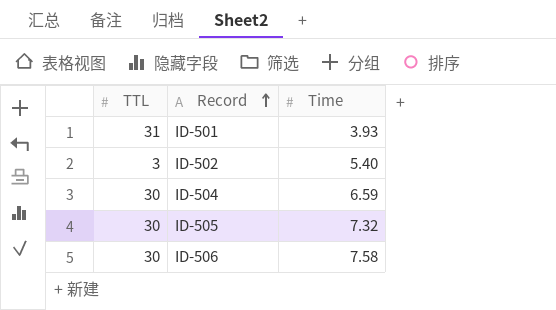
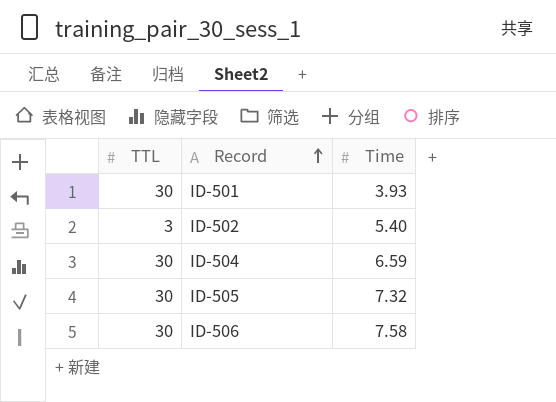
ID-501 | TTL: 31 -> 30

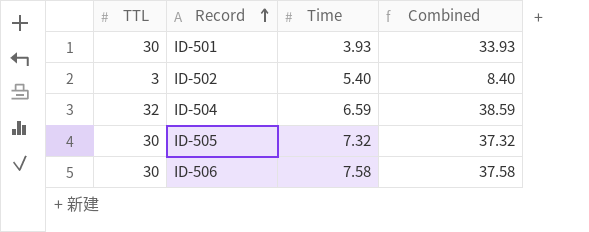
column Combined | formula: none -> [TTL] + [Time]
ID-504 | TTL: 30 -> 32

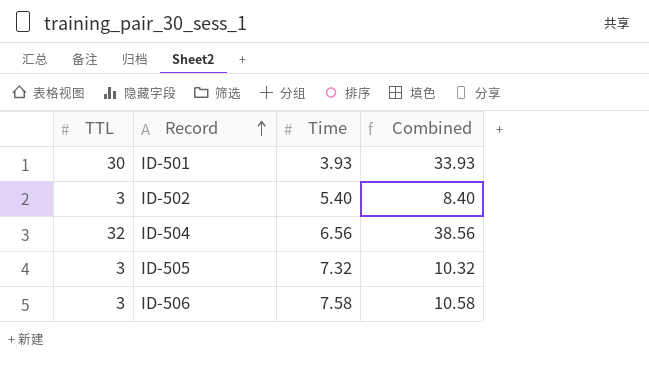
ID-504 | Time: 6.59 -> 6.56
ID-504 | Combined: 38.59 -> 38.56
ID-505 | TTL: 30 -> 3
ID-505 | Combined: 37.32 -> 10.32
ID-506 | TTL: 30 -> 3
ID-506 | Combined: 37.58 -> 10.58

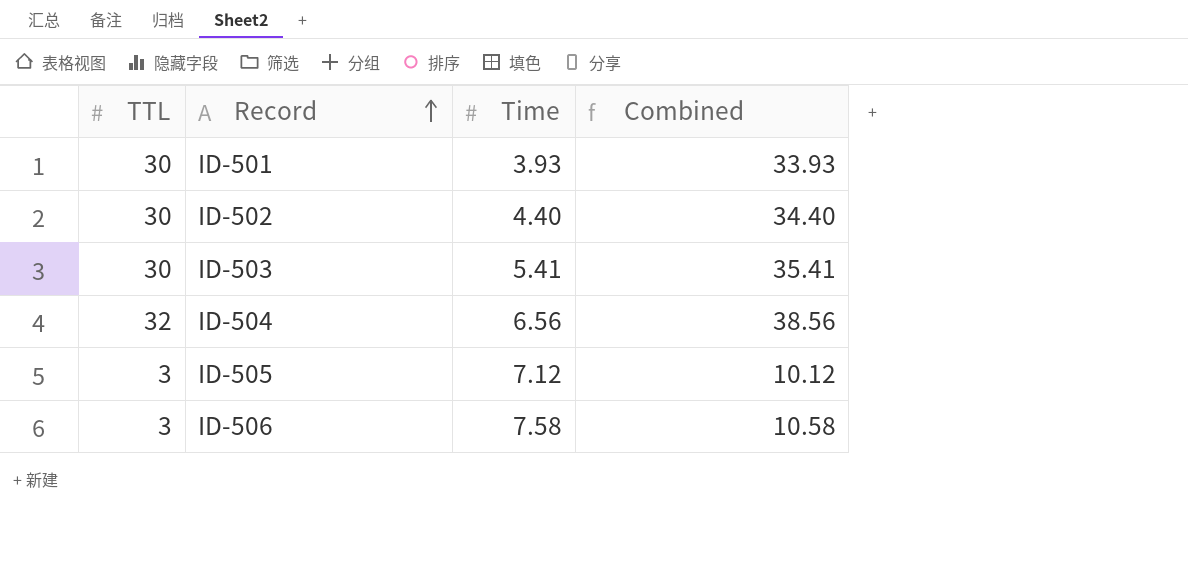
ID-502 | TTL: 3 -> 30
ID-502 | Time: 5.40 -> 4.40
ID-502 | Combined: 8.40 -> 34.40
row ID-503: none -> 30 | 5.41 | 35.41
ID-505 | Time: 7.32 -> 7.12
ID-505 | Combined: 10.32 -> 10.12

